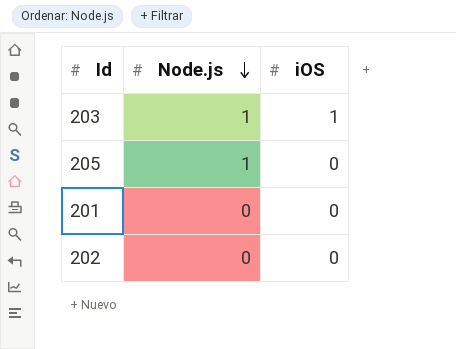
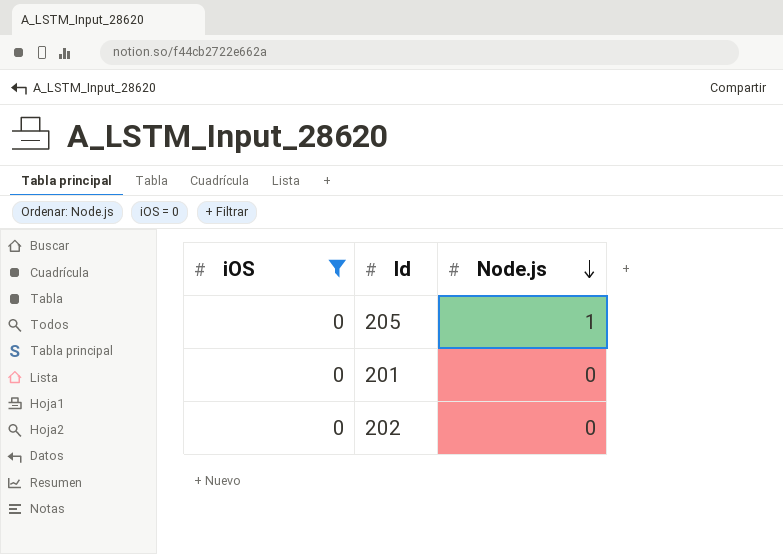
filter: none -> iOS = 0
column iOS | position: 3 -> 1

